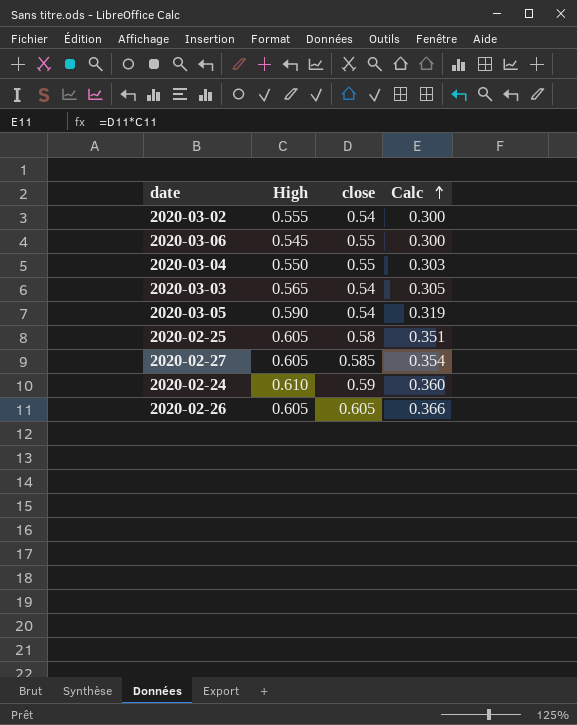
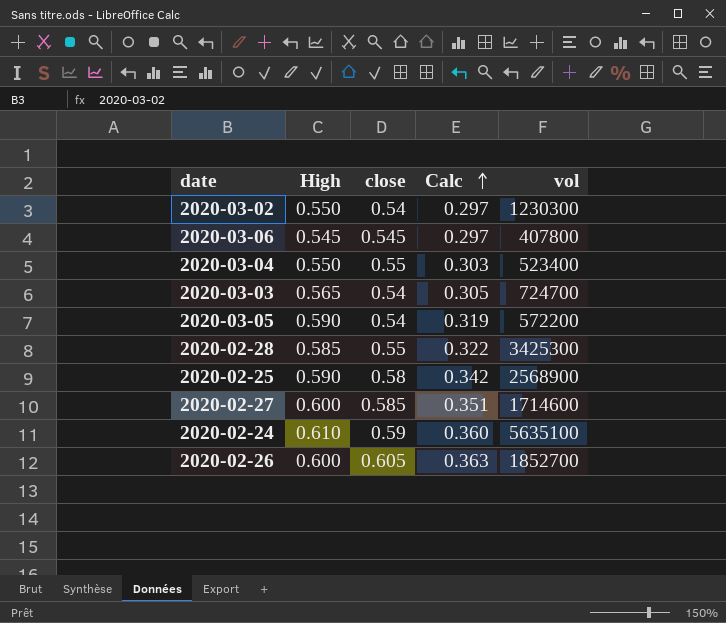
column vol | position: none -> 5
2020-03-02 | High: 0.555 -> 0.550
2020-03-02 | Calc: 0.300 -> 0.297
2020-03-06 | close: 0.55 -> 0.545
2020-03-06 | Calc: 0.300 -> 0.297
row 2020-02-28: none -> 0.585 | 0.55 | 0.322 | 3425300
2020-02-25 | High: 0.605 -> 0.590
2020-02-25 | Calc: 0.351 -> 0.342
2020-02-27 | High: 0.605 -> 0.600
2020-02-27 | Calc: 0.354 -> 0.351
2020-02-26 | High: 0.605 -> 0.600
2020-02-26 | Calc: 0.366 -> 0.363

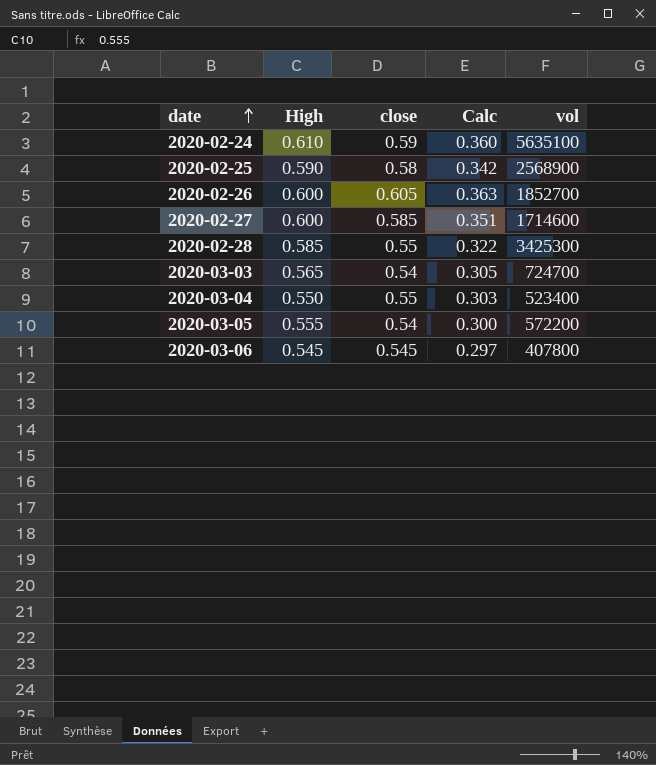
row order: Calc ascending -> date ascending
row 2020-03-02: 0.550 | 0.54 | 0.297 | 1230300 -> none
2020-03-05 | High: 0.590 -> 0.555
2020-03-05 | Calc: 0.319 -> 0.300

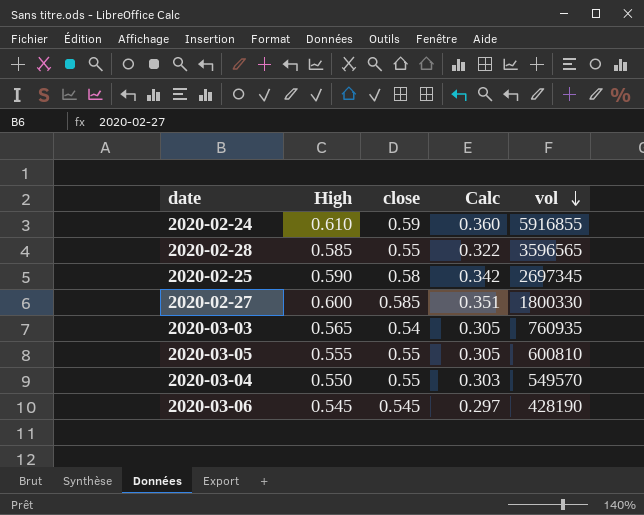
row order: date ascending -> vol descending
row 2020-02-26: 0.600 | 0.605 | 0.363 | 1852700 -> none
2020-02-24 | vol: 5635100 -> 5916855
2020-02-28 | vol: 3425300 -> 3596565
2020-02-25 | vol: 2568900 -> 2697345
2020-02-27 | vol: 1714600 -> 1800330
2020-03-03 | vol: 724700 -> 760935
2020-03-05 | close: 0.54 -> 0.55
2020-03-05 | Calc: 0.300 -> 0.305
2020-03-05 | vol: 572200 -> 600810
2020-03-04 | vol: 523400 -> 549570
2020-03-06 | vol: 407800 -> 428190

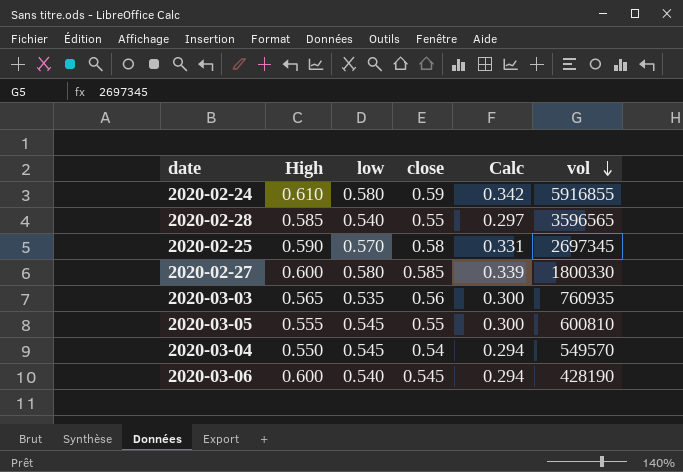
column low | position: none -> 3
column Calc | formula: [High] * [close] -> [low] * [close]
2020-03-03 | close: 0.54 -> 0.56
2020-03-04 | close: 0.55 -> 0.54
2020-03-06 | High: 0.545 -> 0.600

